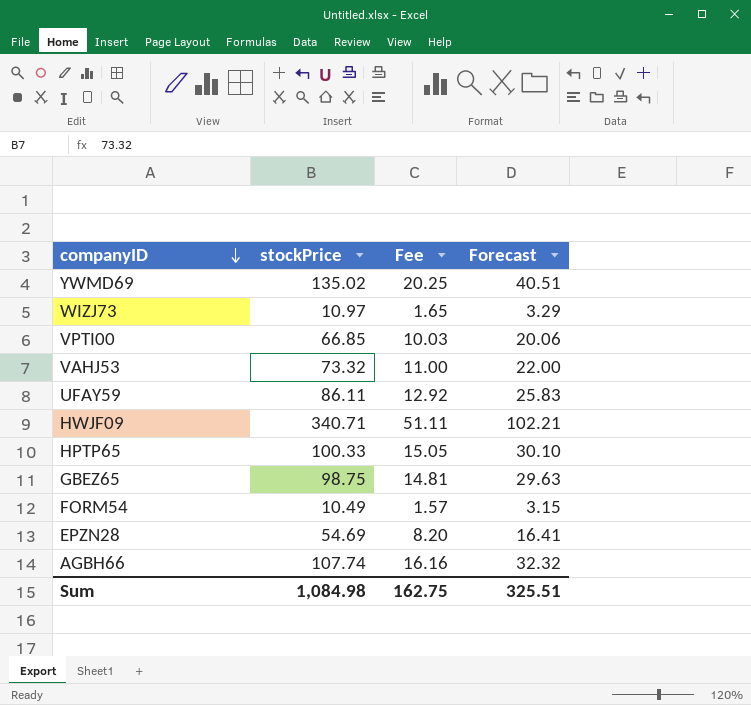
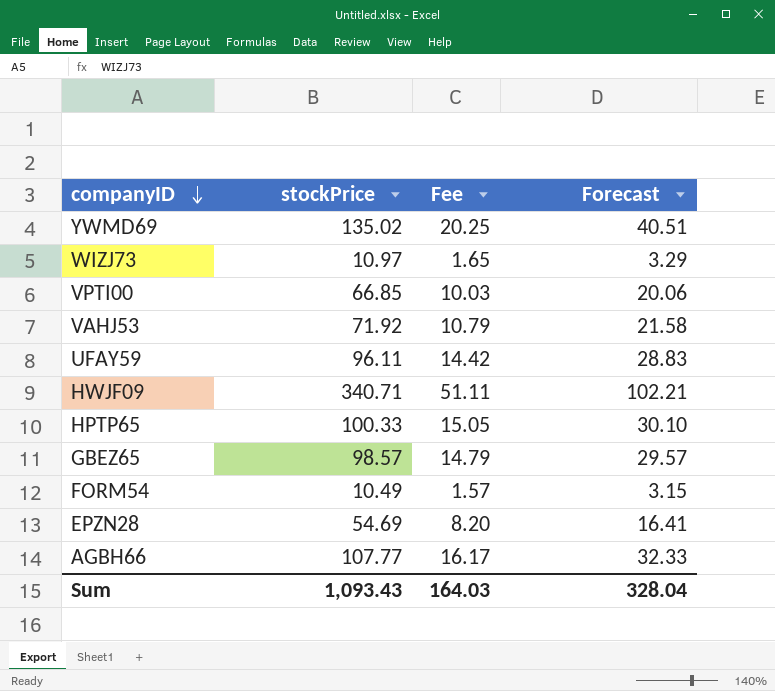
VAHJ53 | stockPrice: 73.32 -> 71.92
VAHJ53 | Fee: 11.00 -> 10.79
VAHJ53 | Forecast: 22.00 -> 21.58
UFAY59 | stockPrice: 86.11 -> 96.11
UFAY59 | Fee: 12.92 -> 14.42
UFAY59 | Forecast: 25.83 -> 28.83
GBEZ65 | stockPrice: 98.75 -> 98.57
GBEZ65 | Fee: 14.81 -> 14.79
GBEZ65 | Forecast: 29.63 -> 29.57
AGBH66 | stockPrice: 107.74 -> 107.77
AGBH66 | Fee: 16.16 -> 16.17
AGBH66 | Forecast: 32.32 -> 32.33
Sum | stockPrice: 1,084.98 -> 1,093.43
Sum | Fee: 162.75 -> 164.03
Sum | Forecast: 325.51 -> 328.04

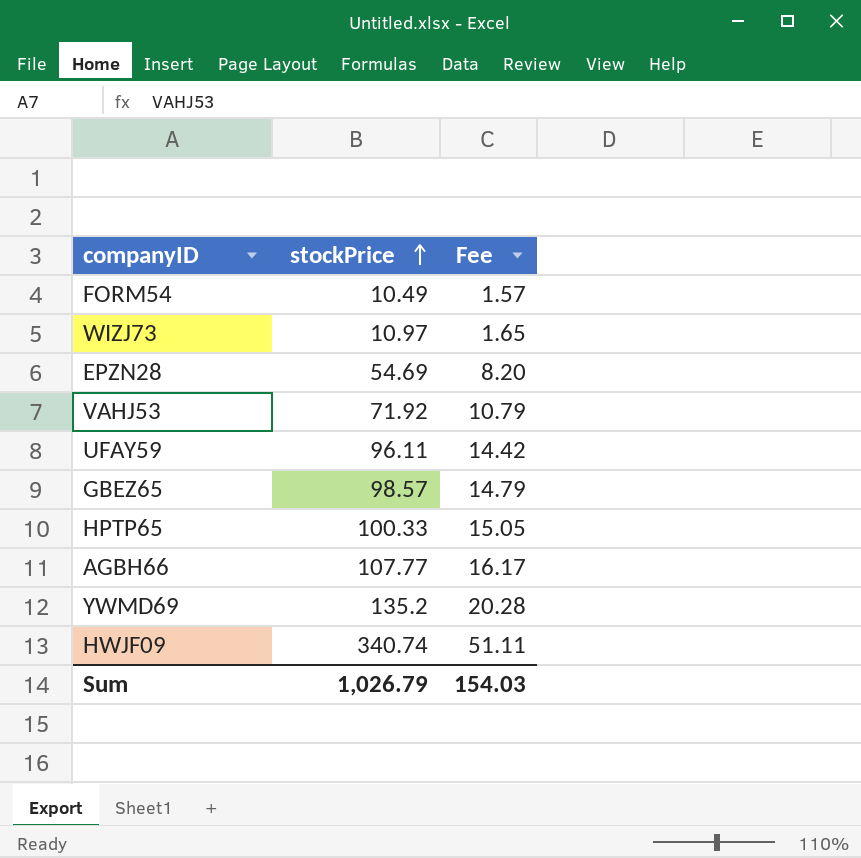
row order: companyID descending -> stockPrice ascending
column Forecast | formula: [stockPrice] * 0.3 -> none
row VPTI00: 66.85 | 10.03 | 20.06 -> none
YWMD69 | stockPrice: 135.02 -> 135.2
YWMD69 | Fee: 20.25 -> 20.28
HWJF09 | stockPrice: 340.71 -> 340.74
Sum | stockPrice: 1,093.43 -> 1,026.79
Sum | Fee: 164.03 -> 154.03

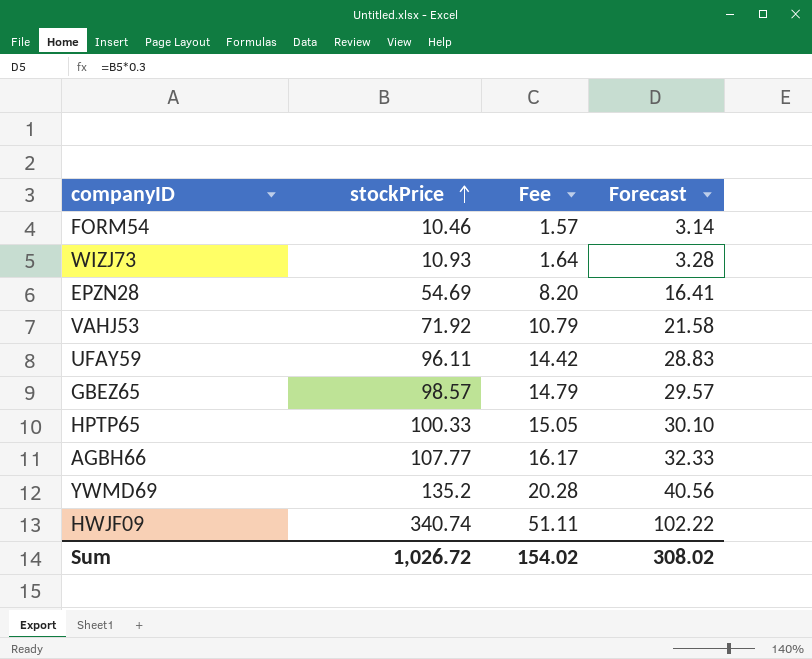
column Forecast | formula: none -> [stockPrice] * 0.3
FORM54 | stockPrice: 10.49 -> 10.46
WIZJ73 | stockPrice: 10.97 -> 10.93
WIZJ73 | Fee: 1.65 -> 1.64
Sum | stockPrice: 1,026.79 -> 1,026.72
Sum | Fee: 154.03 -> 154.02

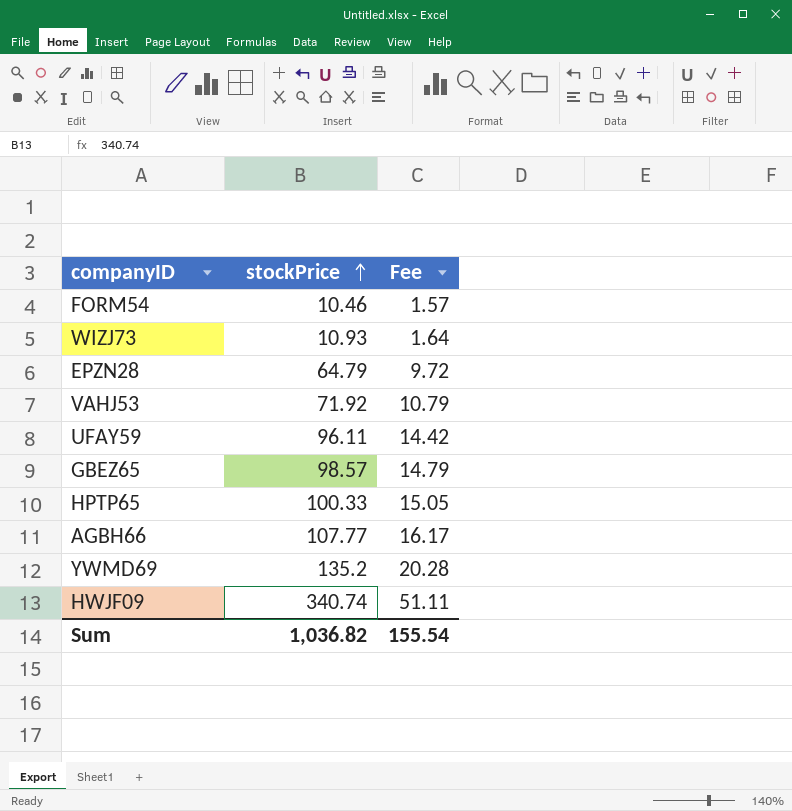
column Forecast | formula: [stockPrice] * 0.3 -> none
EPZN28 | stockPrice: 54.69 -> 64.79
EPZN28 | Fee: 8.20 -> 9.72
Sum | stockPrice: 1,026.72 -> 1,036.82
Sum | Fee: 154.02 -> 155.54

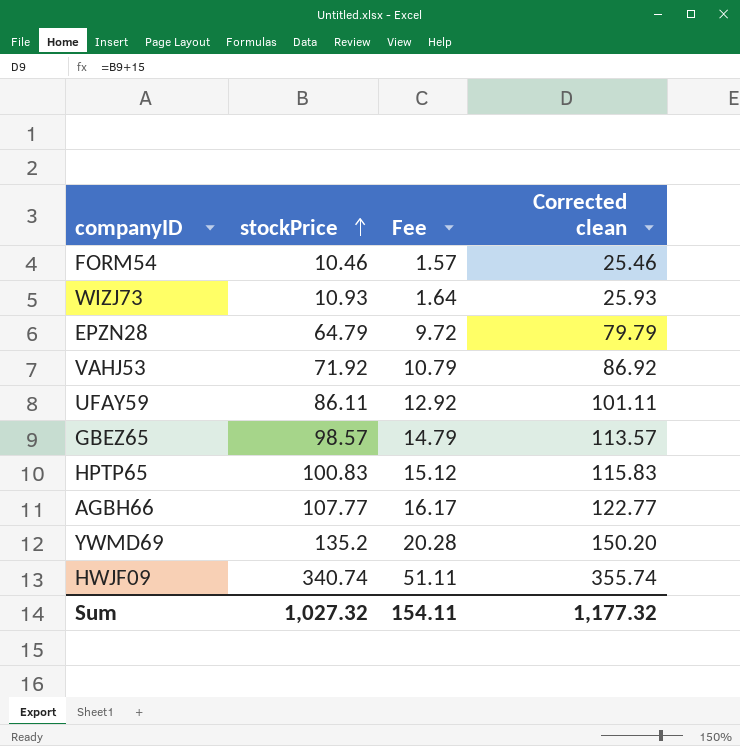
column Corrected clean | formula: none -> [stockPrice] + 15
UFAY59 | stockPrice: 96.11 -> 86.11
UFAY59 | Fee: 14.42 -> 12.92
HPTP65 | stockPrice: 100.33 -> 100.83
HPTP65 | Fee: 15.05 -> 15.12
Sum | stockPrice: 1,036.82 -> 1,027.32
Sum | Fee: 155.54 -> 154.11

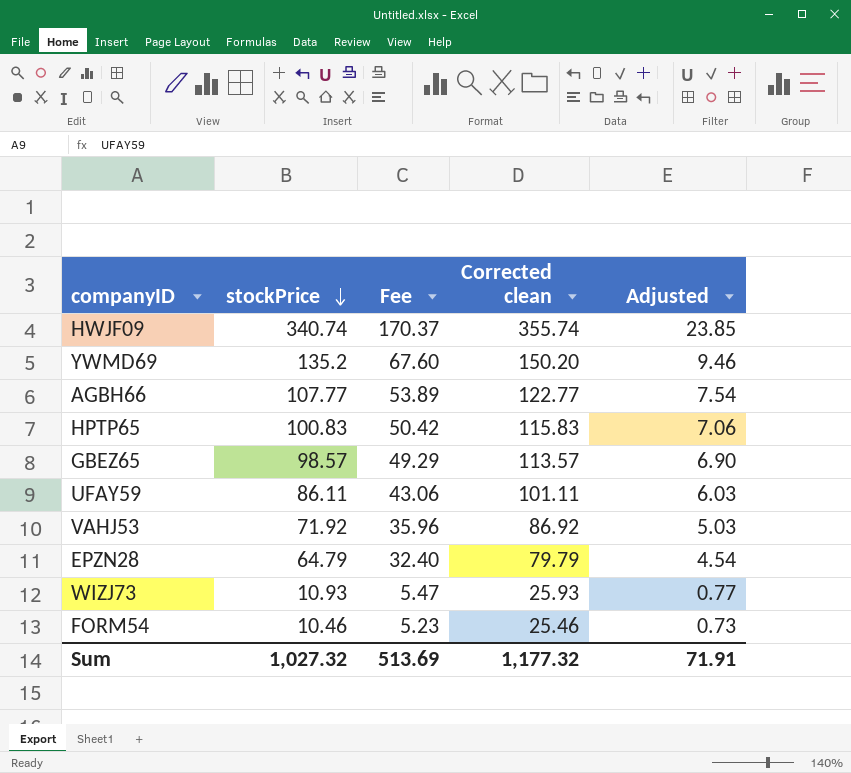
row order: stockPrice ascending -> stockPrice descending
column Fee | formula: [stockPrice] * 0.15 -> [stockPrice] * 0.5
column Adjusted | formula: none -> [stockPrice] * 0.07
Sum | Fee: 154.11 -> 513.69

